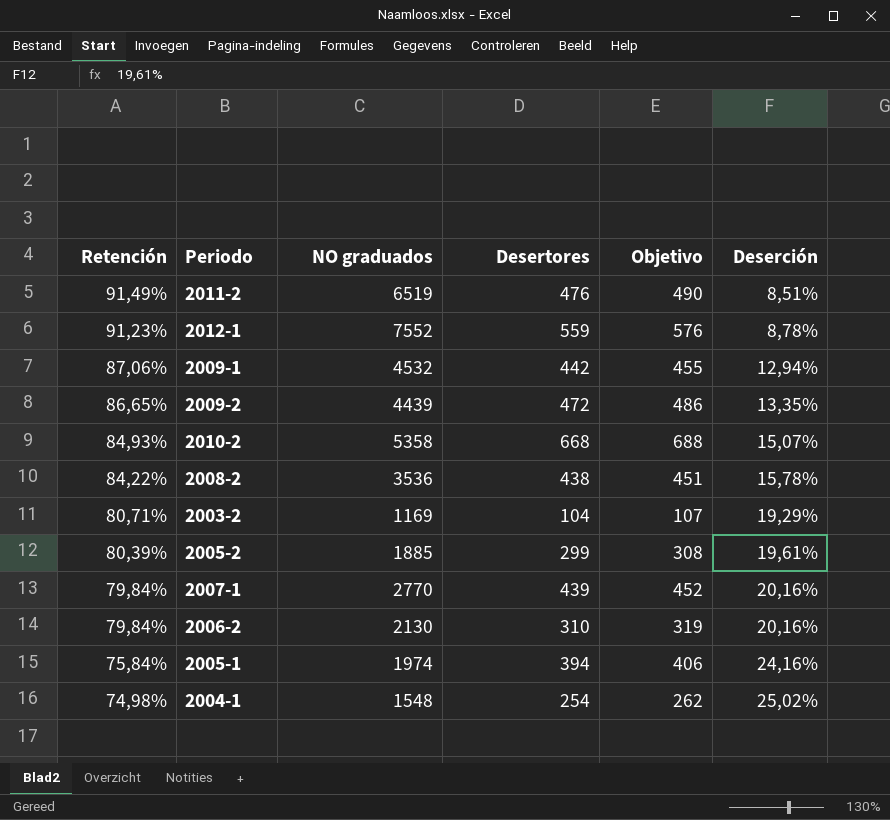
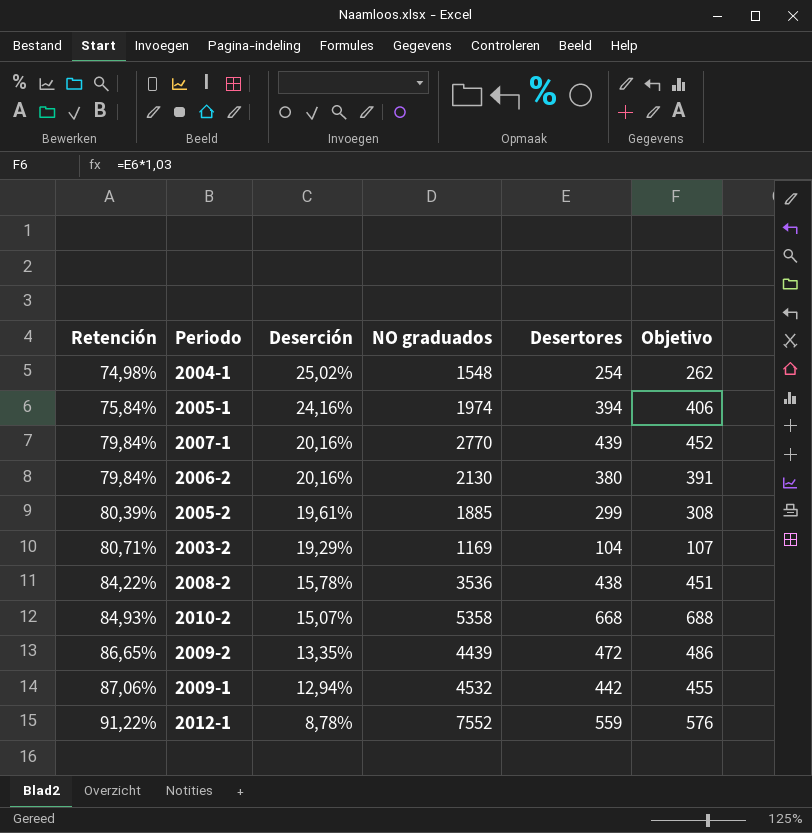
row order: Retención descending -> Retención ascending
column Deserción | position: 6 -> 3
row 2011-2: 91,49% | 6519 | 476 | 490 | 8,51% -> none
2006-2 | Desertores: 310 -> 380
2006-2 | Objetivo: 319 -> 391
2012-1 | Retención: 91,23% -> 91,22%

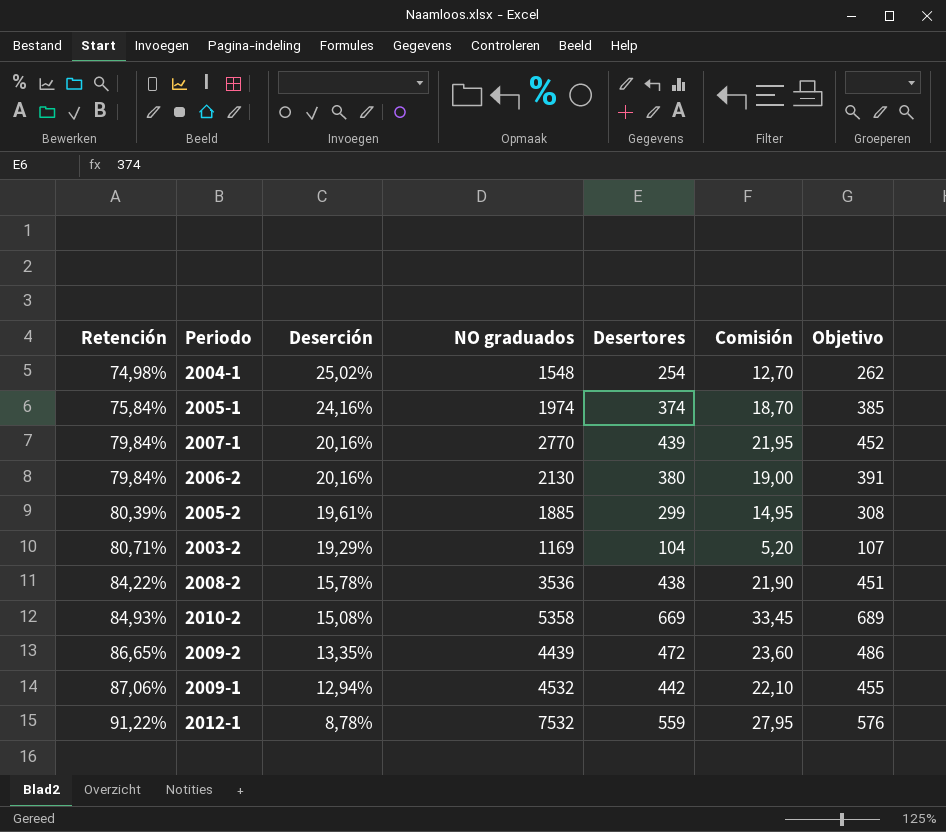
column Comisión | formula: none -> [Desertores] * 0,05
2005-1 | Desertores: 394 -> 374
2005-1 | Objetivo: 406 -> 385
2010-2 | Deserción: 15,07% -> 15,08%
2010-2 | Desertores: 668 -> 669
2010-2 | Objetivo: 688 -> 689
2012-1 | NO graduados: 7552 -> 7532

